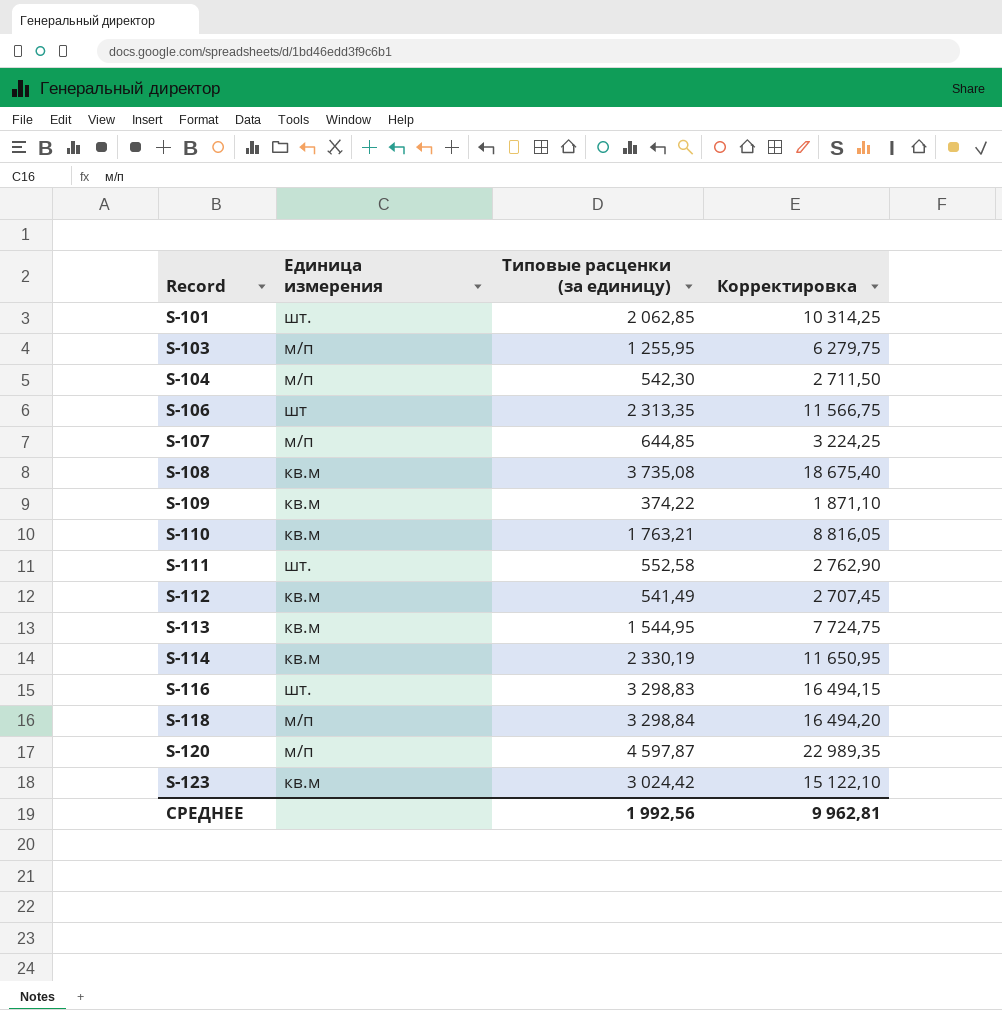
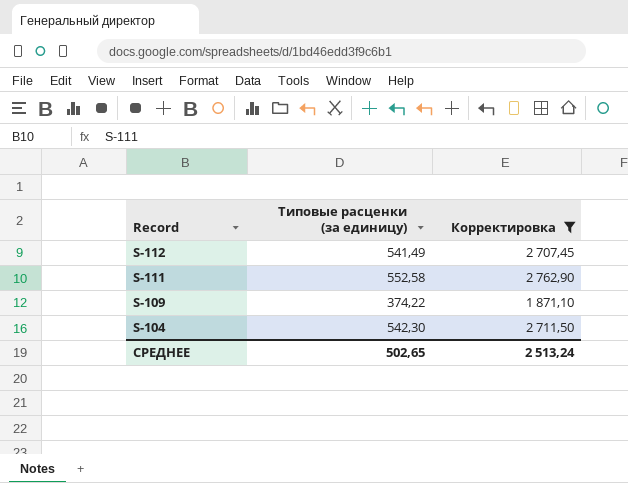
filter: none -> Корректировка <= 2 762,90
row order: Record ascending -> Record descending
column Единица измерения | position: 2 -> none
СРЕДНЕЕ | Типовые расценки (за единицу): 1 992,56 -> 502,65
СРЕДНЕЕ | Корректировка: 9 962,81 -> 2 513,24

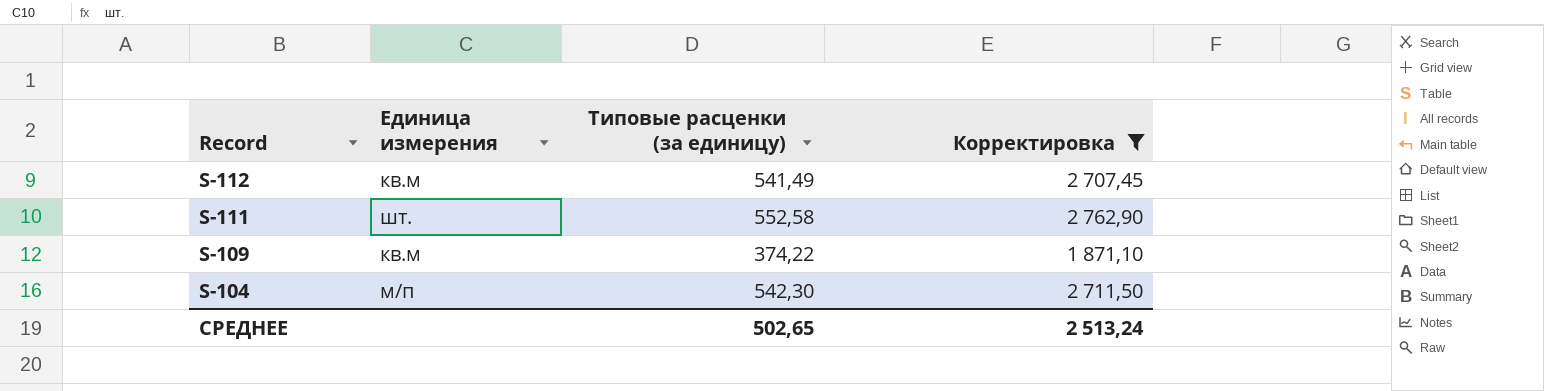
column Единица измерения | position: none -> 2

